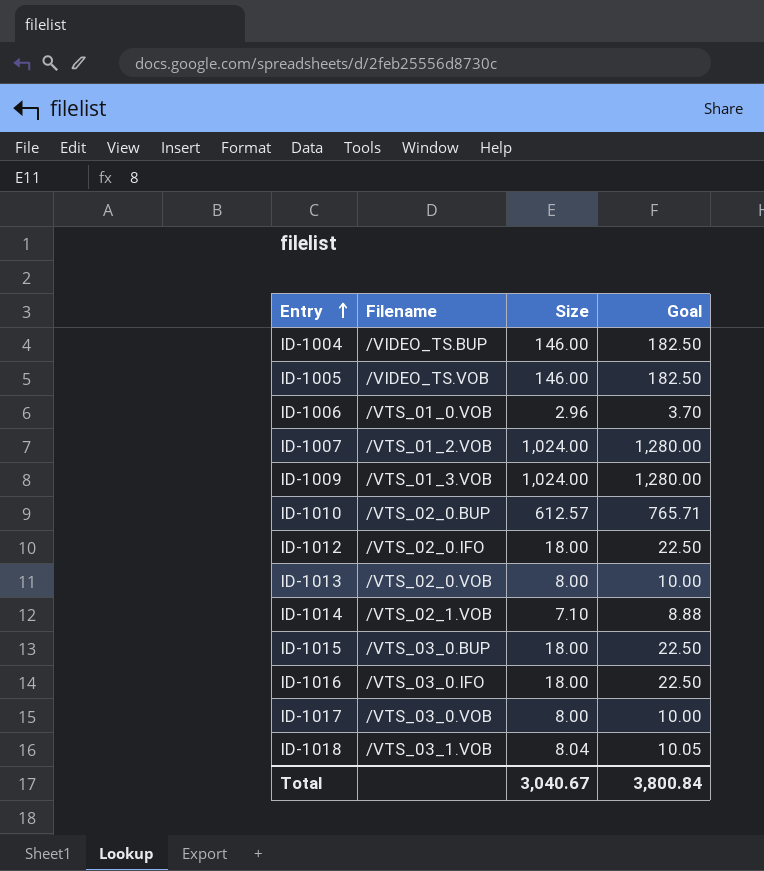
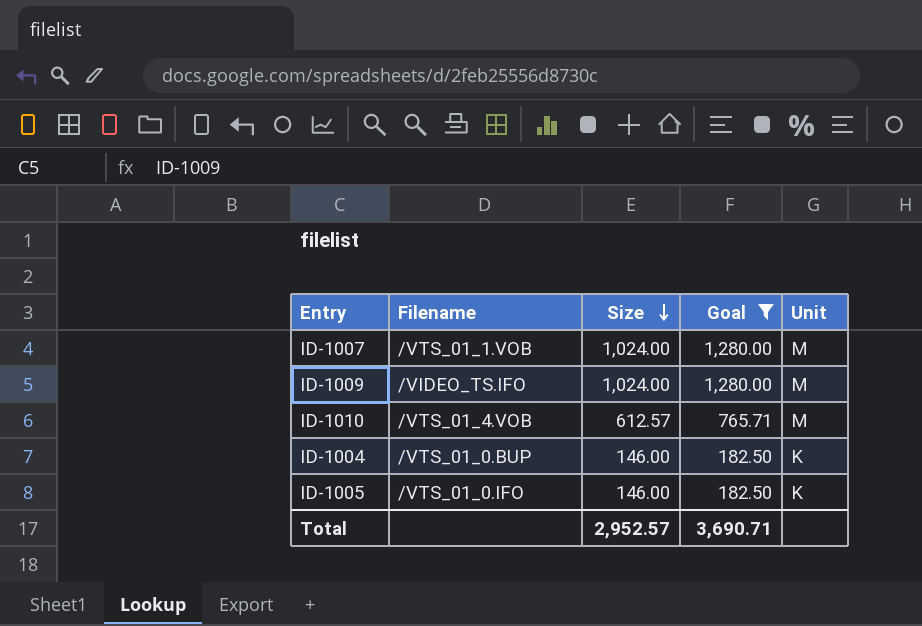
filter: none -> Goal >= 182.50
row order: Entry ascending -> Size descending
column Unit | position: none -> 5
ID-1007 | Filename: /VTS_01_2.VOB -> /VTS_01_1.VOB
ID-1009 | Filename: /VTS_01_3.VOB -> /VIDEO_TS.IFO
ID-1010 | Filename: /VTS_02_0.BUP -> /VTS_01_4.VOB
ID-1004 | Filename: /VIDEO_TS.BUP -> /VTS_01_0.BUP
ID-1005 | Filename: /VIDEO_TS.VOB -> /VTS_01_0.IFO
Total | Size: 3,040.67 -> 2,952.57
Total | Goal: 3,800.84 -> 3,690.71

